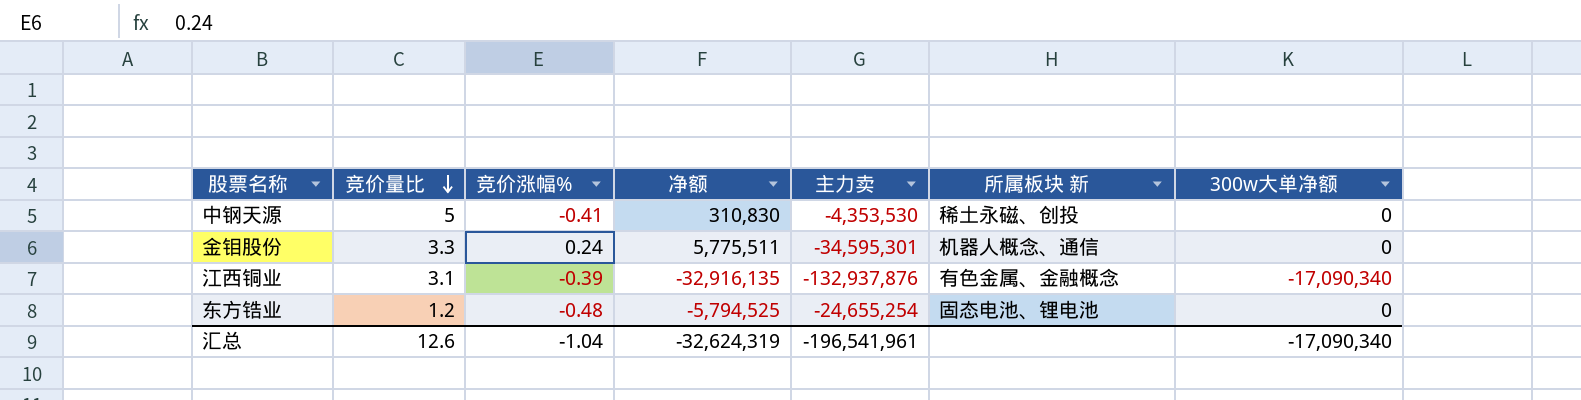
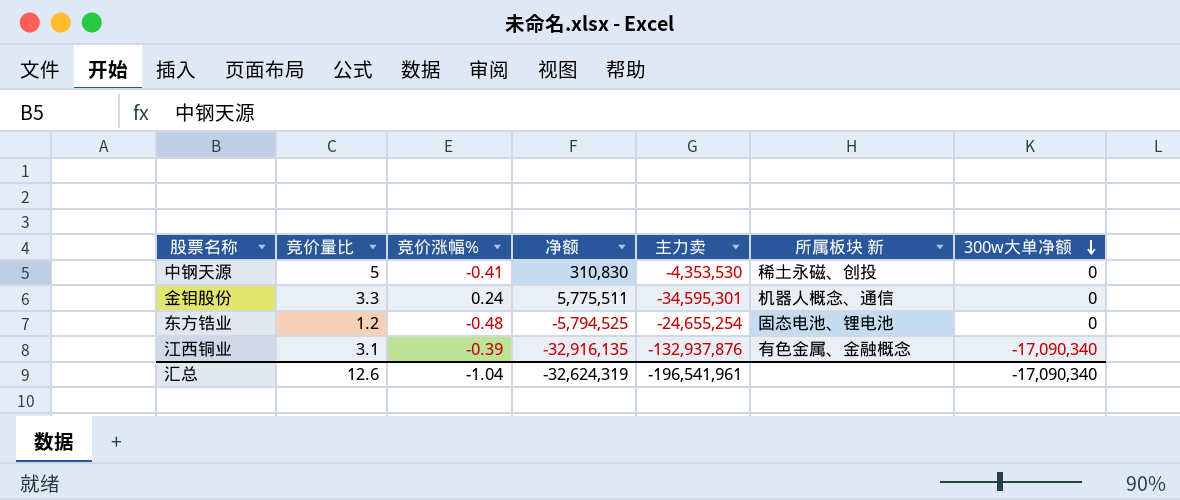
row order: 竞价量比 descending -> 300w大单净额 descending

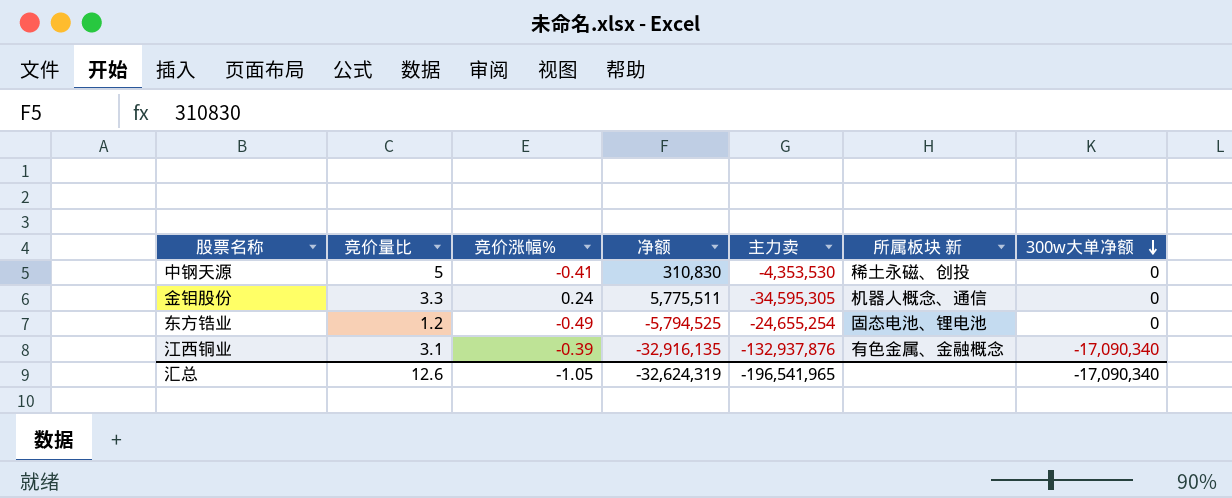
金钼股份 | 主力卖: -34,595,301 -> -34,595,305
东方锆业 | 竞价涨幅%: -0.48 -> -0.49
汇总 | 竞价涨幅%: -1.04 -> -1.05
汇总 | 主力卖: -196,541,961 -> -196,541,965

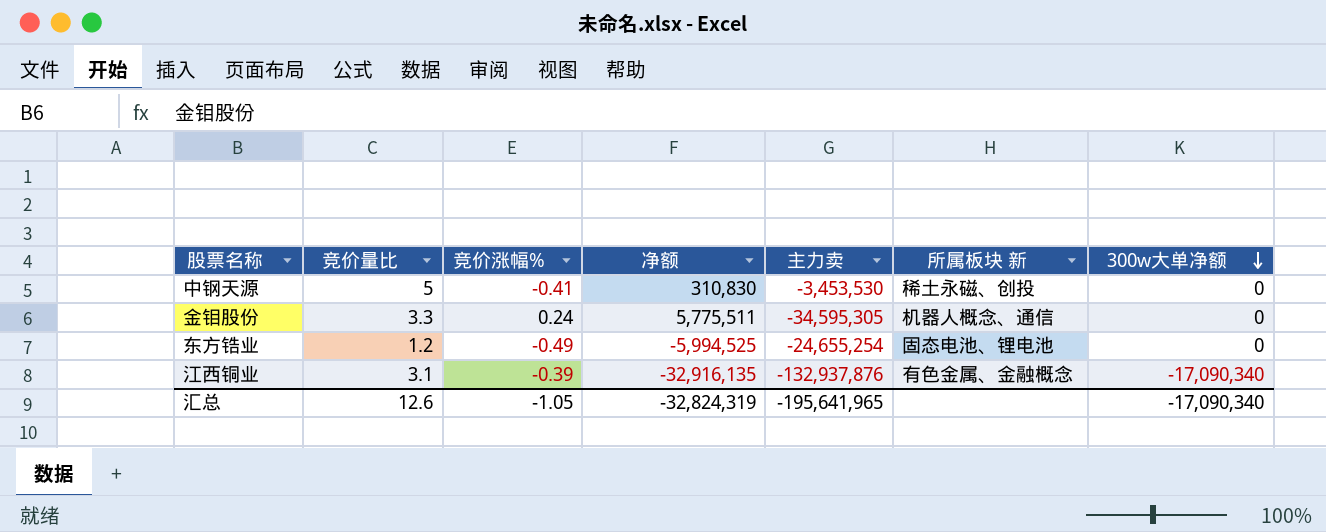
中钢天源 | 主力卖: -4,353,530 -> -3,453,530
东方锆业 | 净额: -5,794,525 -> -5,994,525
汇总 | 净额: -32,624,319 -> -32,824,319
汇总 | 主力卖: -196,541,965 -> -195,641,965

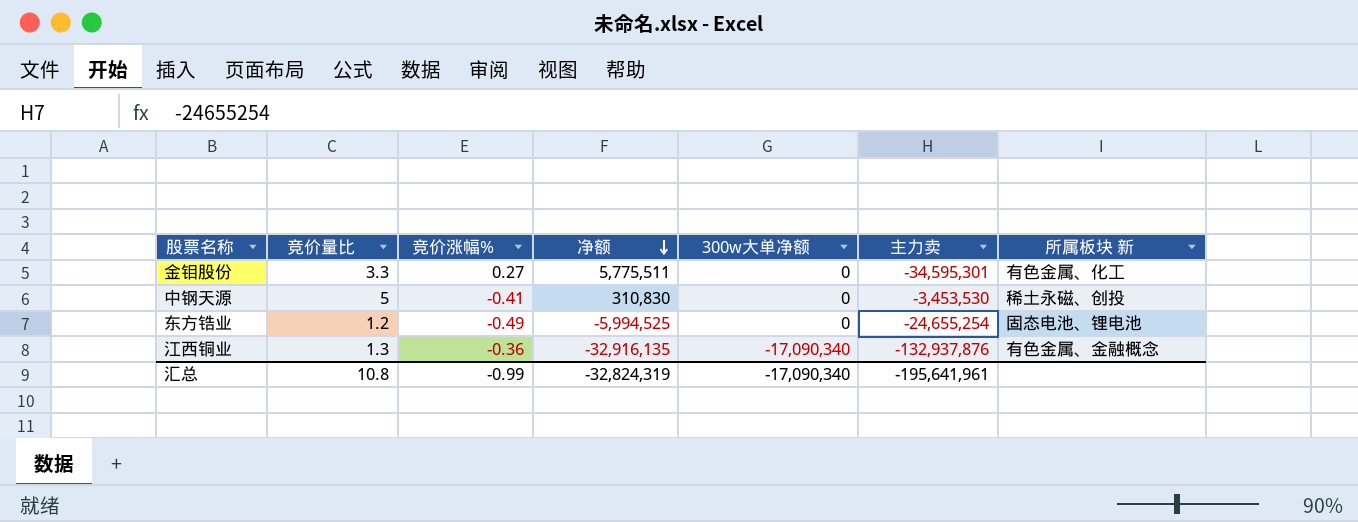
row order: 300w大单净额 descending -> 净额 descending
column 300w大单净额 | position: 7 -> 5
金钼股份 | 竞价涨幅%: 0.24 -> 0.27
金钼股份 | 主力卖: -34,595,305 -> -34,595,301
金钼股份 | 所属板块 新: 机器人概念、通信 -> 有色金属、化工
江西铜业 | 竞价量比: 3.1 -> 1.3
江西铜业 | 竞价涨幅%: -0.39 -> -0.36
汇总 | 竞价量比: 12.6 -> 10.8
汇总 | 竞价涨幅%: -1.05 -> -0.99
汇总 | 主力卖: -195,641,965 -> -195,641,961

